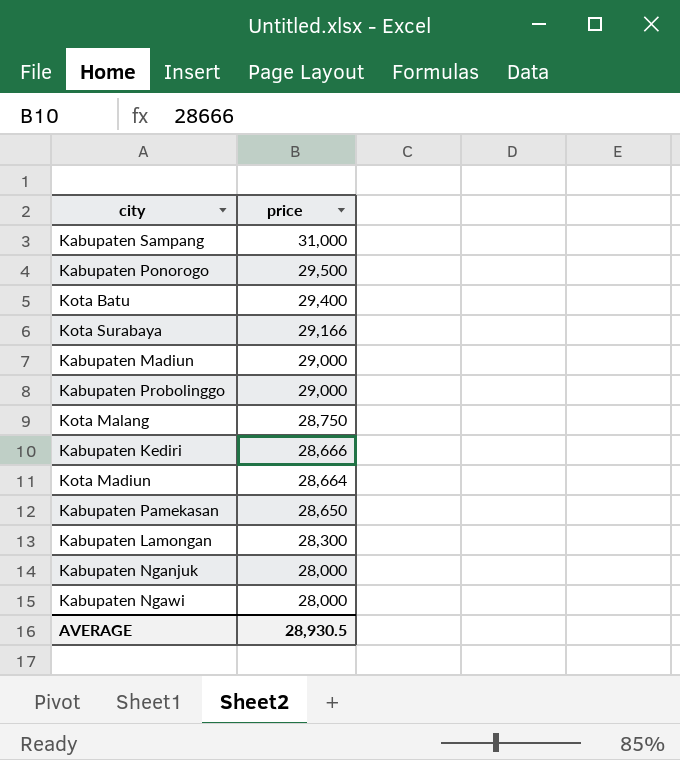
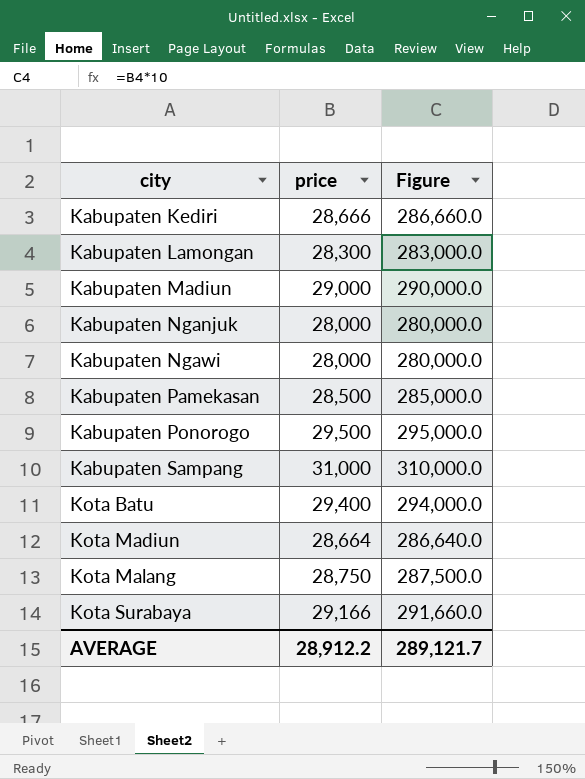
row order: price descending -> city ascending
column Figure | formula: none -> [price] * 10
row Kabupaten Probolinggo: 29,000 -> none
Kabupaten Pamekasan | price: 28,650 -> 28,500
AVERAGE | price: 28,930.5 -> 28,912.2

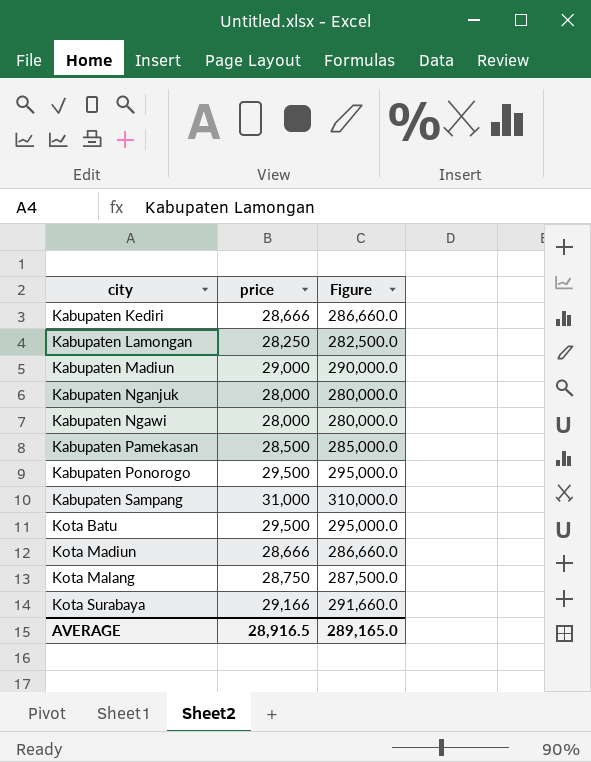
Kabupaten Lamongan | price: 28,300 -> 28,250
Kabupaten Lamongan | Figure: 283,000.0 -> 282,500.0
Kota Batu | price: 29,400 -> 29,500
Kota Batu | Figure: 294,000.0 -> 295,000.0
Kota Madiun | price: 28,664 -> 28,666
Kota Madiun | Figure: 286,640.0 -> 286,660.0
AVERAGE | price: 28,912.2 -> 28,916.5
AVERAGE | Figure: 289,121.7 -> 289,165.0

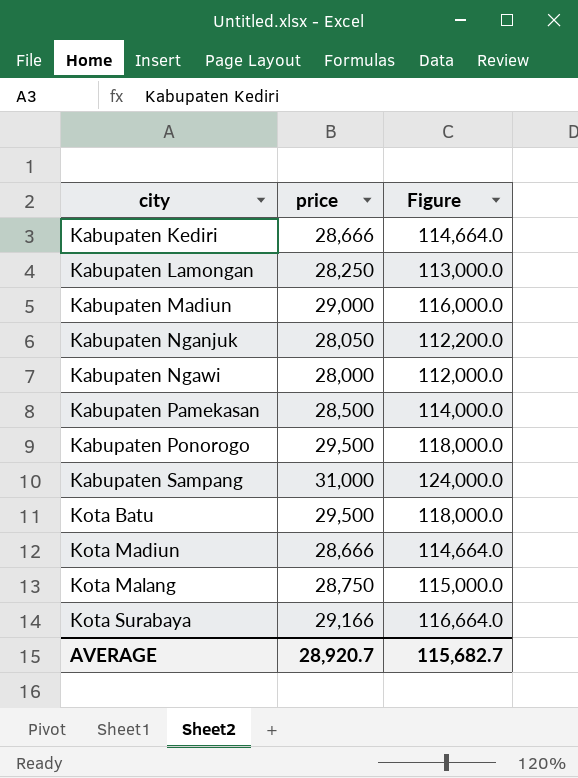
column Figure | formula: [price] * 10 -> [price] * 4
Kabupaten Nganjuk | price: 28,000 -> 28,050
AVERAGE | price: 28,916.5 -> 28,920.7
AVERAGE | Figure: 289,165.0 -> 115,682.7

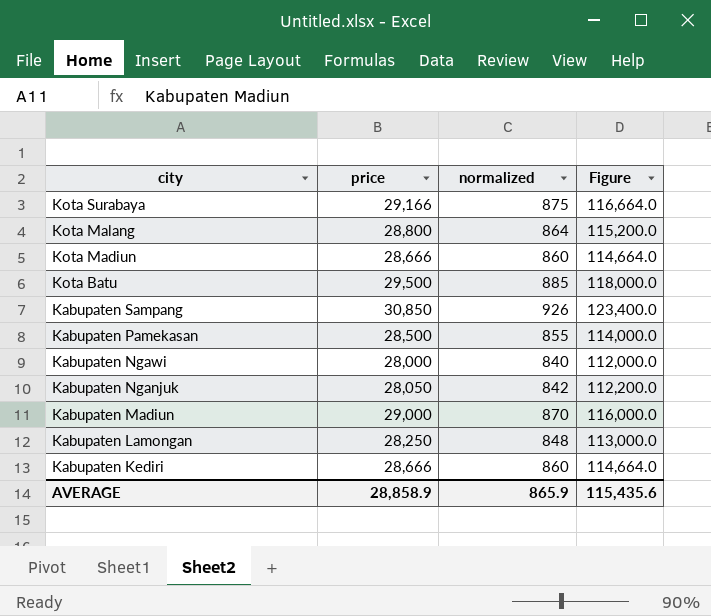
row order: city ascending -> city descending
column normalized | formula: none -> [price] * 0.03
row Kabupaten Ponorogo: 29,500 | 118,000.0 -> none
Kota Malang | price: 28,750 -> 28,800
Kota Malang | Figure: 115,000.0 -> 115,200.0
Kabupaten Sampang | price: 31,000 -> 30,850
Kabupaten Sampang | Figure: 124,000.0 -> 123,400.0
AVERAGE | price: 28,920.7 -> 28,858.9
AVERAGE | Figure: 115,682.7 -> 115,435.6

